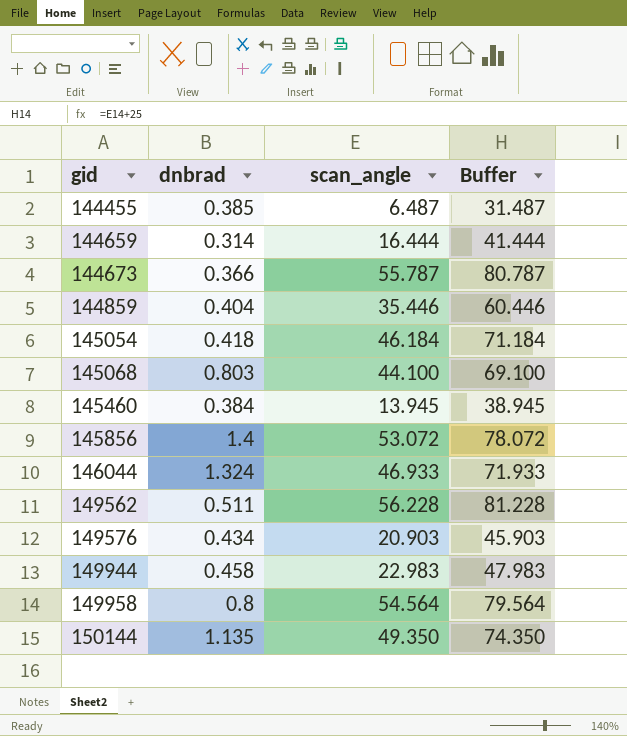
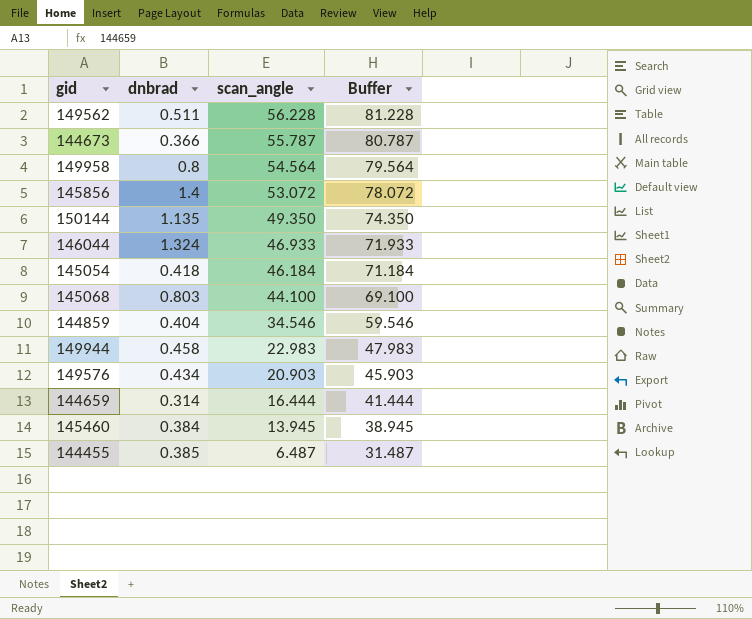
row order: gid ascending -> scan_angle descending
144859 | scan_angle: 35.446 -> 34.546
144859 | Buffer: 60.446 -> 59.546

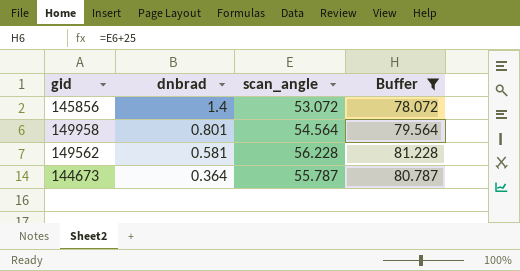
filter: none -> Buffer >= 78.072
row order: scan_angle descending -> dnbrad descending
149958 | dnbrad: 0.8 -> 0.801
149562 | dnbrad: 0.511 -> 0.581
144673 | dnbrad: 0.366 -> 0.364

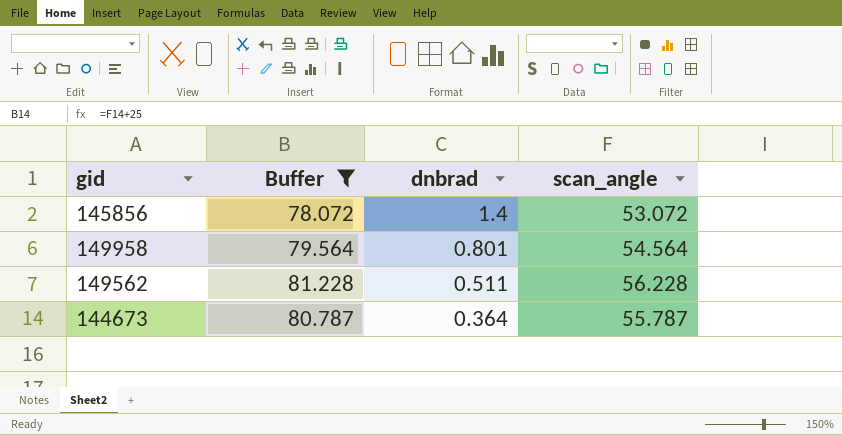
column Buffer | position: 4 -> 2
149562 | dnbrad: 0.581 -> 0.511

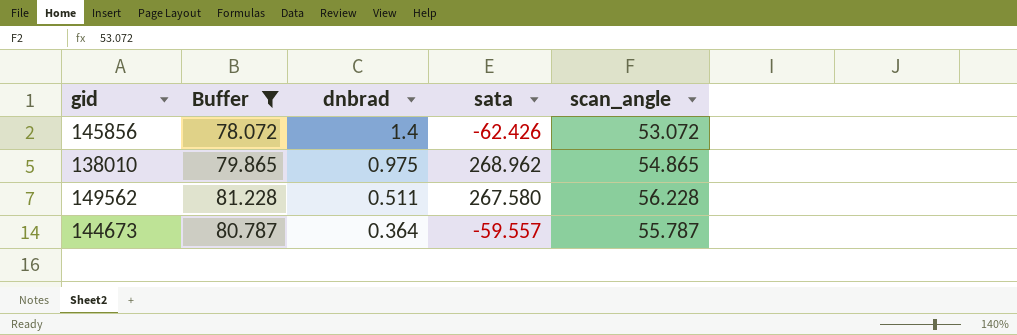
column sata | position: none -> 4
row 149958: 79.564 | 0.801 | 54.564 -> none
row 138010: none -> 79.865 | 0.975 | 268.962 | 54.865

